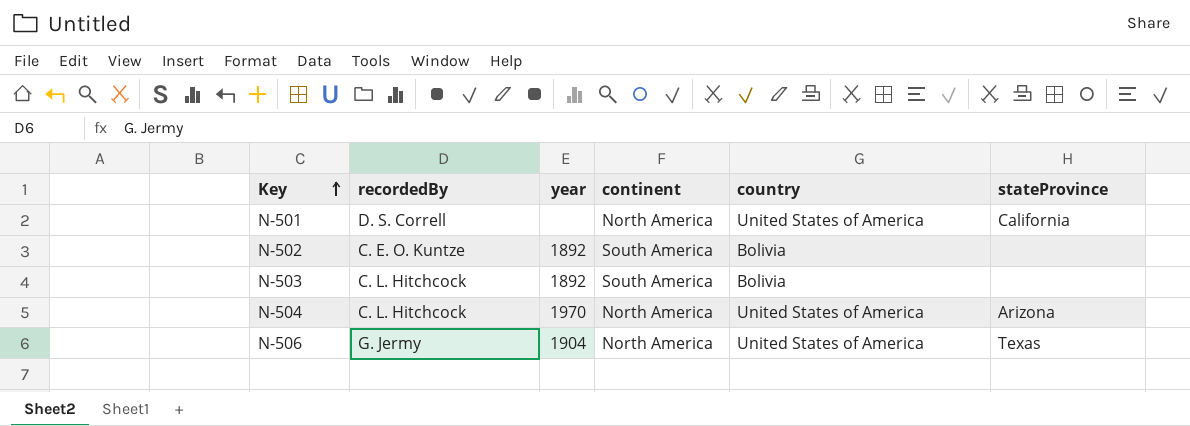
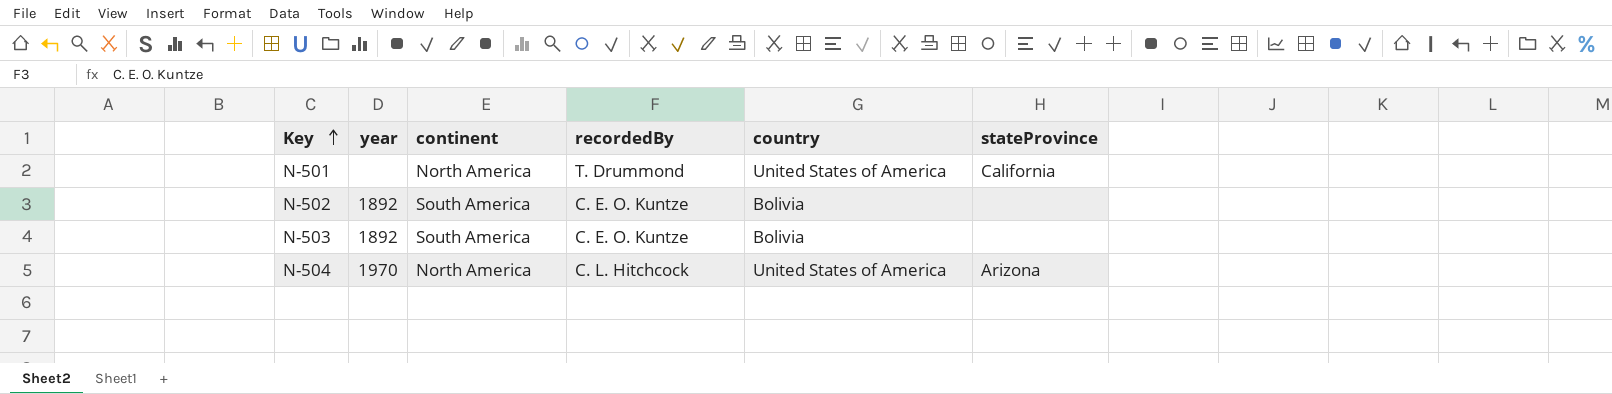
column recordedBy | position: 2 -> 4
row N-506: G. Jermy | 1904 | North America | United States of America | Texas -> none
N-501 | recordedBy: D. S. Correll -> T. Drummond
N-503 | recordedBy: C. L. Hitchcock -> C. E. O. Kuntze

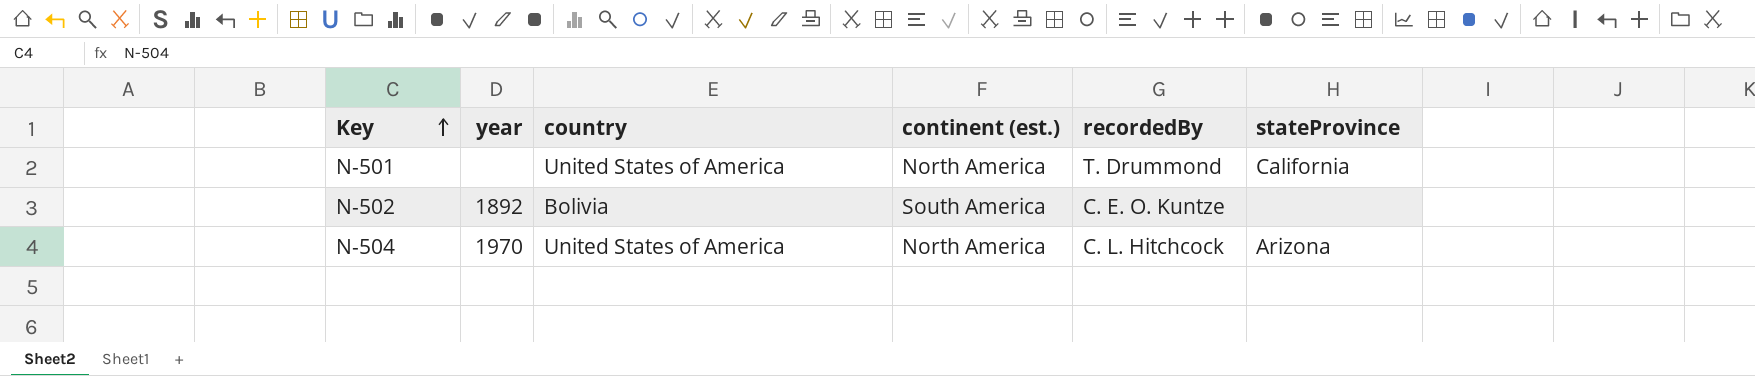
column country | position: 5 -> 3
column name: continent -> continent (est.)
row N-503: 1892 | South America | C. E. O. Kuntze | Bolivia | none -> none

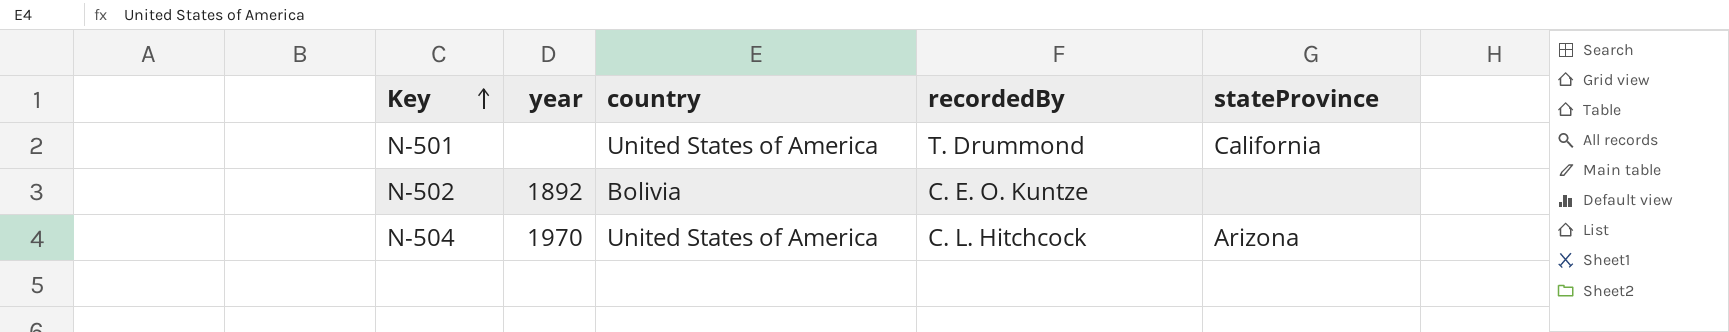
column continent (est.) | position: 4 -> none

